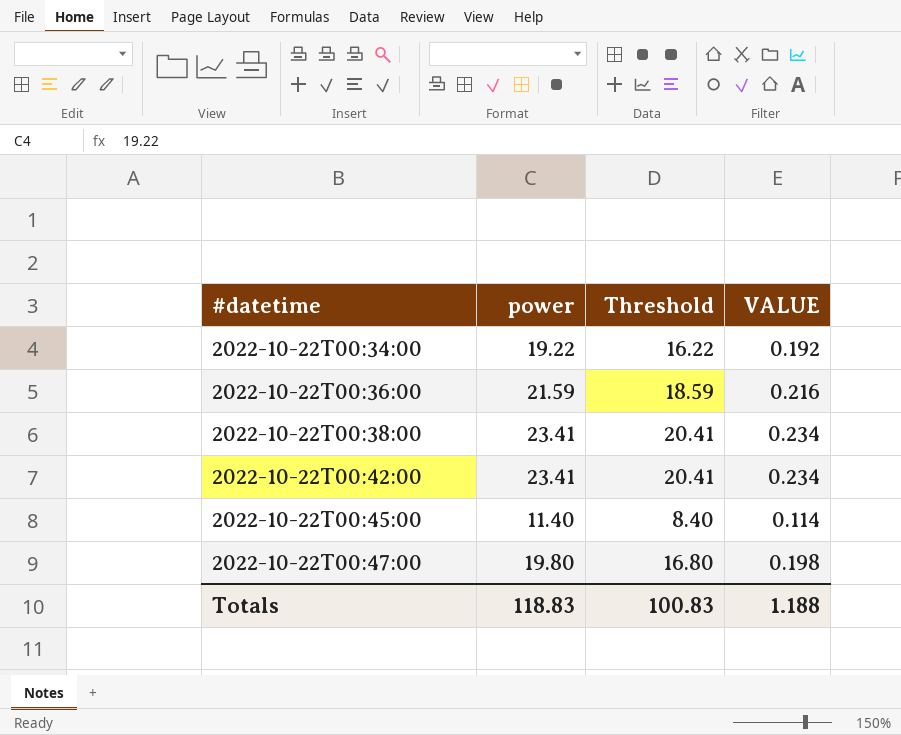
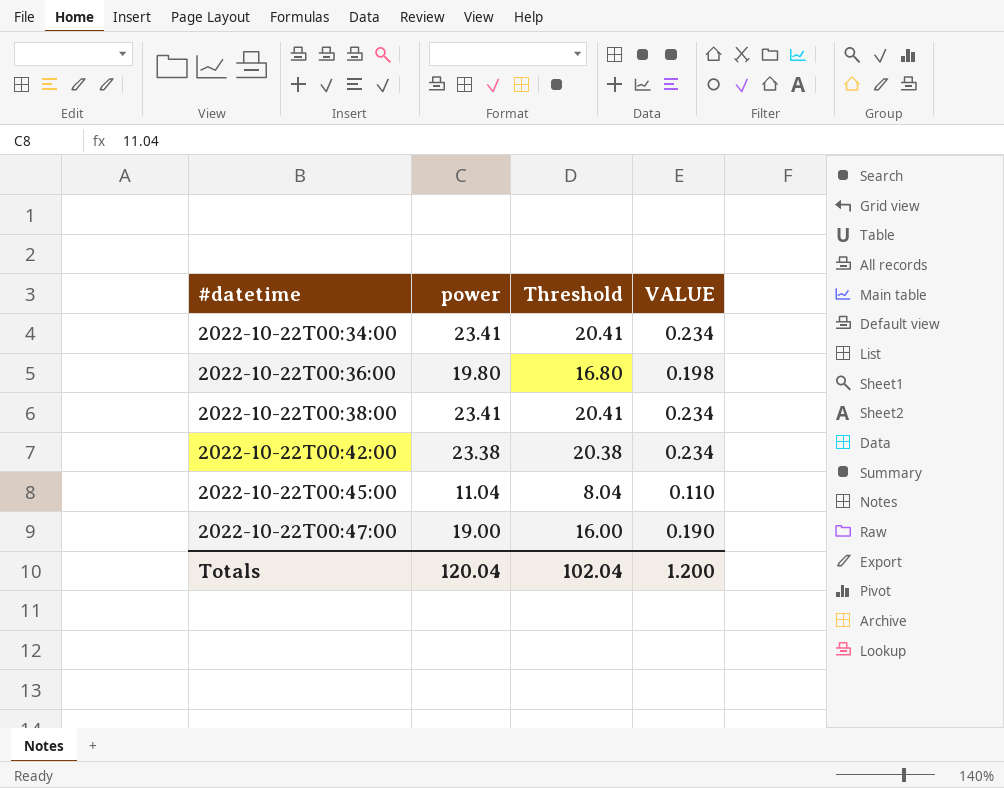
2022-10-22T00:34:00 | power: 19.22 -> 23.41
2022-10-22T00:34:00 | Threshold: 16.22 -> 20.41
2022-10-22T00:34:00 | VALUE: 0.192 -> 0.234
2022-10-22T00:36:00 | power: 21.59 -> 19.80
2022-10-22T00:36:00 | Threshold: 18.59 -> 16.80
2022-10-22T00:36:00 | VALUE: 0.216 -> 0.198
2022-10-22T00:42:00 | power: 23.41 -> 23.38
2022-10-22T00:42:00 | Threshold: 20.41 -> 20.38
2022-10-22T00:45:00 | power: 11.40 -> 11.04
2022-10-22T00:45:00 | Threshold: 8.40 -> 8.04
2022-10-22T00:45:00 | VALUE: 0.114 -> 0.110
2022-10-22T00:47:00 | power: 19.80 -> 19.00
2022-10-22T00:47:00 | Threshold: 16.80 -> 16.00
2022-10-22T00:47:00 | VALUE: 0.198 -> 0.190
Totals | power: 118.83 -> 120.04
Totals | Threshold: 100.83 -> 102.04
Totals | VALUE: 1.188 -> 1.200

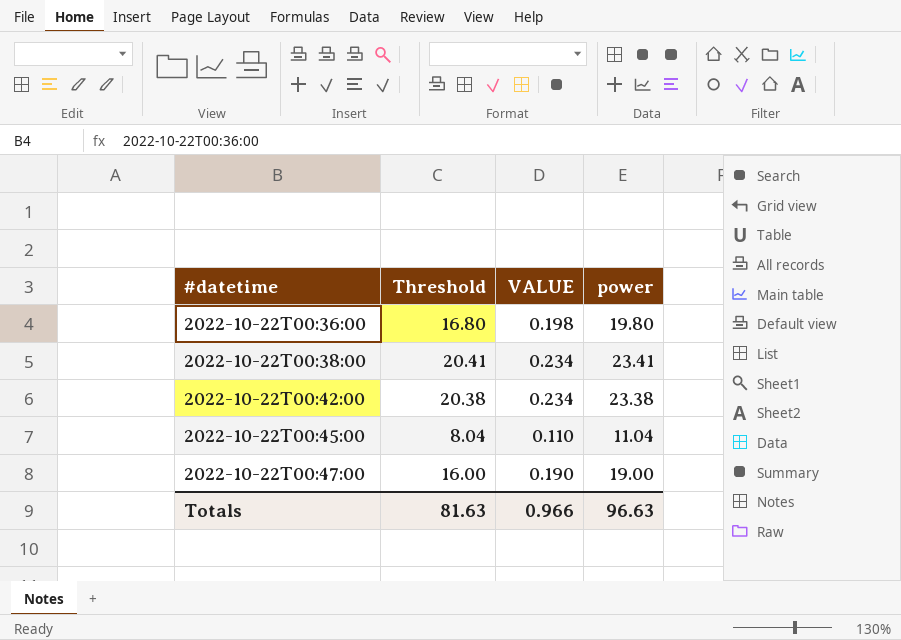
column power | position: 2 -> 4
row 2022-10-22T00:34:00: 23.41 | 20.41 | 0.234 -> none
Totals | Threshold: 102.04 -> 81.63
Totals | VALUE: 1.200 -> 0.966
Totals | power: 120.04 -> 96.63

